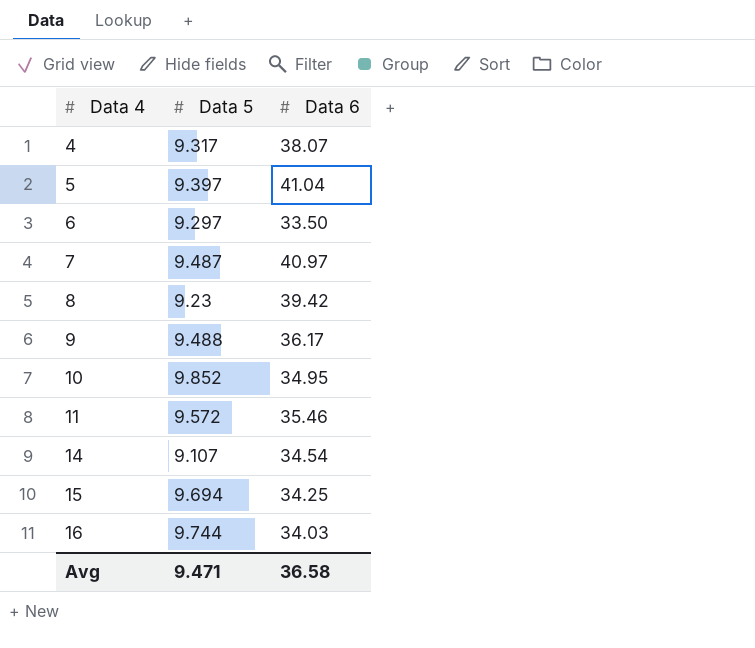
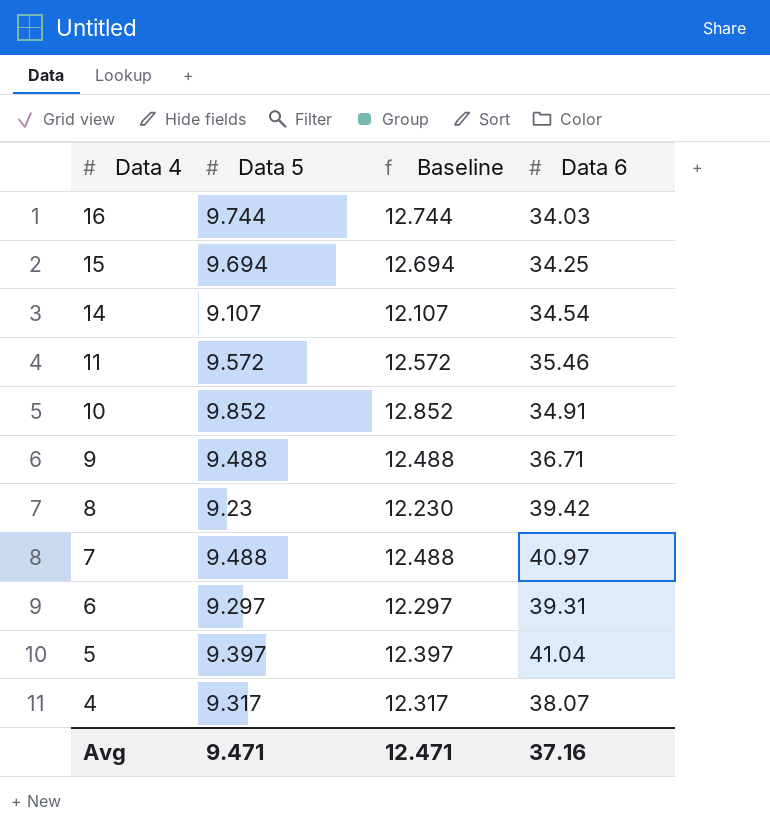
row order: Data 4 ascending -> Data 4 descending
column Baseline | formula: none -> [Data 5] + 3
10 | Data 6: 34.95 -> 34.91
9 | Data 6: 36.17 -> 36.71
7 | Data 5: 9.487 -> 9.488
6 | Data 6: 33.50 -> 39.31
Avg | Data 6: 36.58 -> 37.16

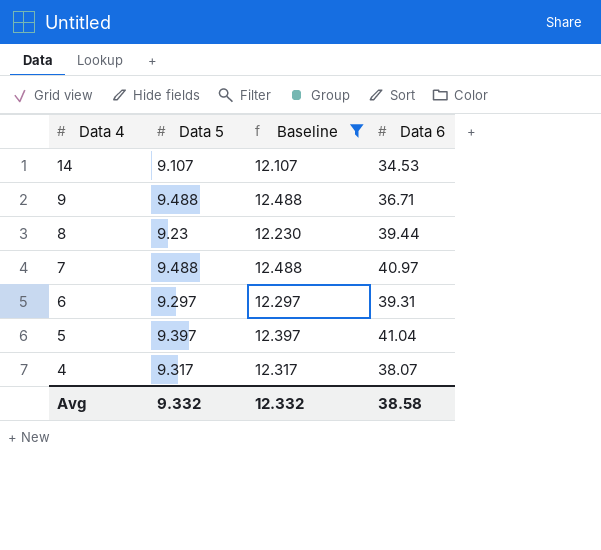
filter: none -> Baseline <= 12.488
14 | Data 6: 34.54 -> 34.53
8 | Data 6: 39.42 -> 39.44
Avg | Data 5: 9.471 -> 9.332
Avg | Baseline: 12.471 -> 12.332
Avg | Data 6: 37.16 -> 38.58

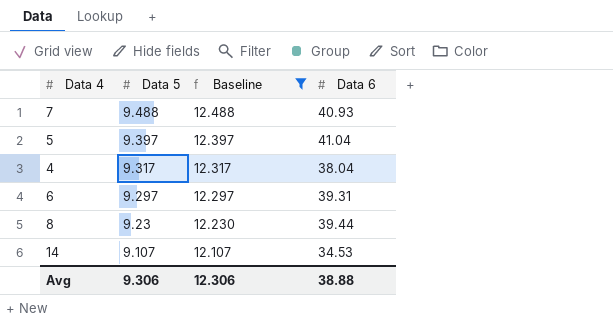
row order: Data 4 descending -> Data 5 descending
row 9: 9.488 | 12.488 | 36.71 -> none
7 | Data 6: 40.97 -> 40.93
4 | Data 6: 38.07 -> 38.04
Avg | Data 5: 9.332 -> 9.306
Avg | Baseline: 12.332 -> 12.306
Avg | Data 6: 38.58 -> 38.88

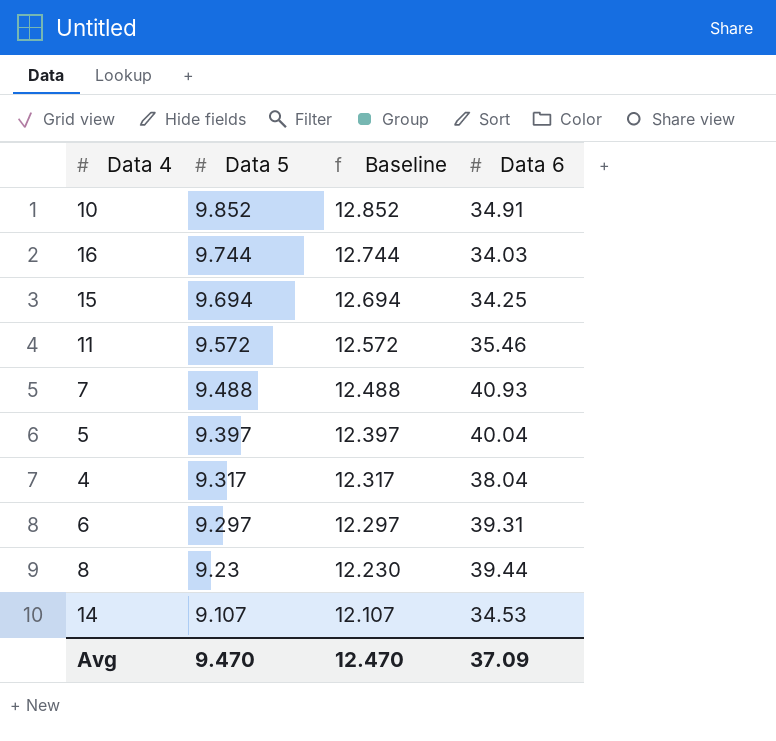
filter: Baseline <= 12.488 -> none
5 | Data 6: 41.04 -> 40.04
Avg | Data 5: 9.306 -> 9.470
Avg | Baseline: 12.306 -> 12.470
Avg | Data 6: 38.88 -> 37.09

